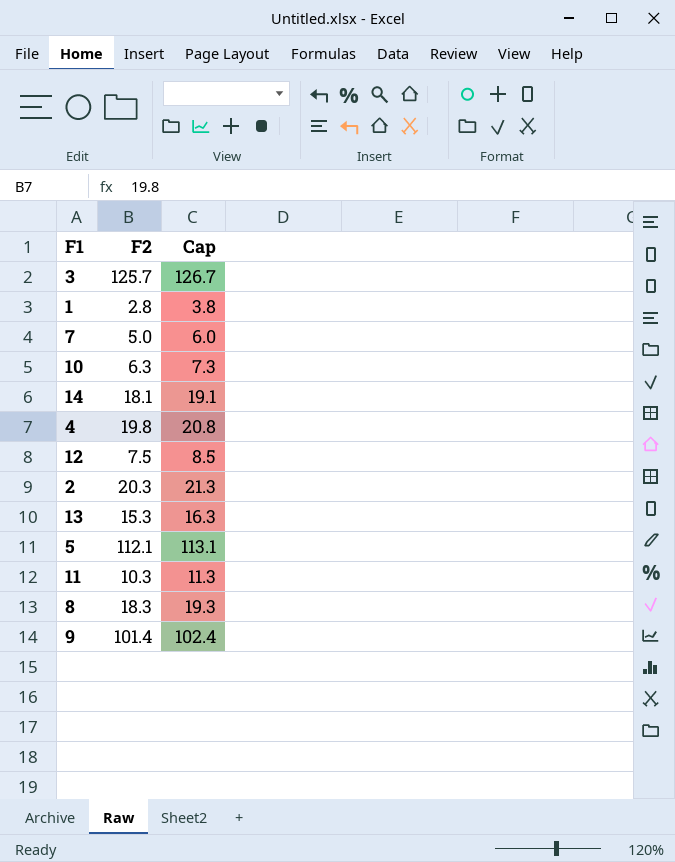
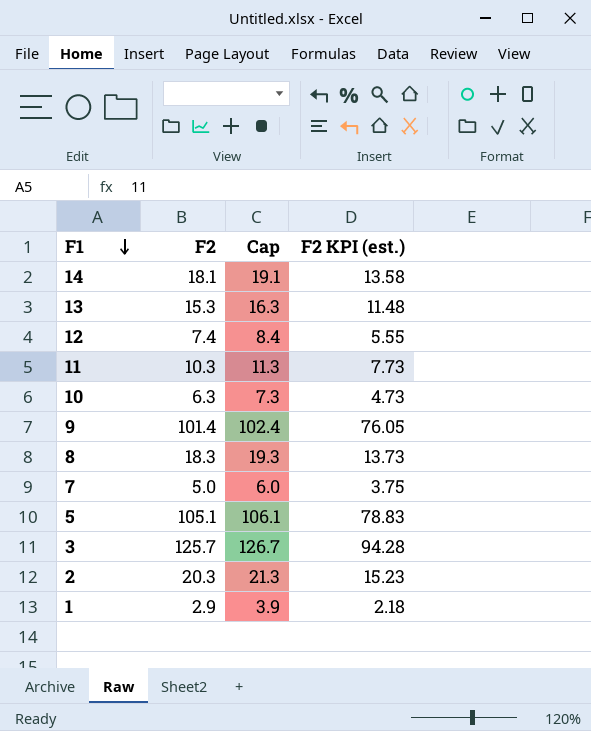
row order: none -> F1 descending
column F2 KPI (est.) | formula: none -> [F2] * 0.75
row 4: 19.8 | 20.8 -> none
12 | F2: 7.5 -> 7.4
12 | Cap: 8.5 -> 8.4
5 | F2: 112.1 -> 105.1
5 | Cap: 113.1 -> 106.1
1 | F2: 2.8 -> 2.9
1 | Cap: 3.8 -> 3.9

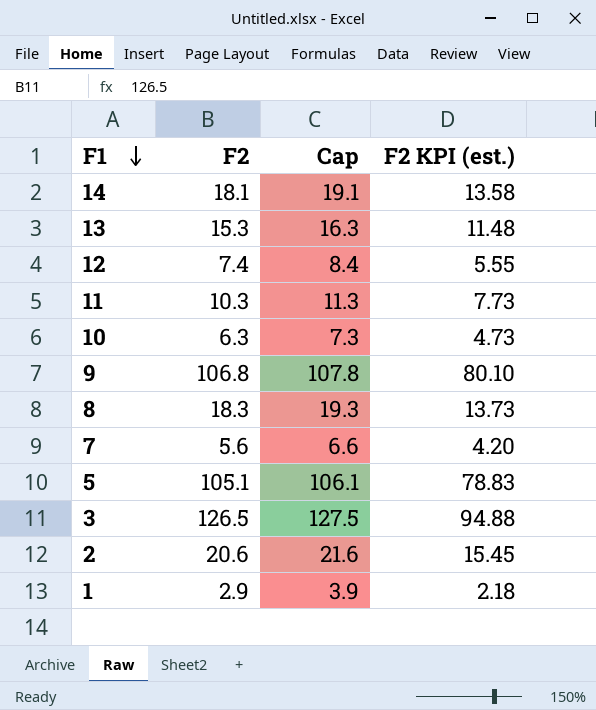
9 | F2: 101.4 -> 106.8
9 | Cap: 102.4 -> 107.8
9 | F2 KPI (est.): 76.05 -> 80.10
7 | F2: 5.0 -> 5.6
7 | Cap: 6.0 -> 6.6
7 | F2 KPI (est.): 3.75 -> 4.20
3 | F2: 125.7 -> 126.5
3 | Cap: 126.7 -> 127.5
3 | F2 KPI (est.): 94.28 -> 94.88
2 | F2: 20.3 -> 20.6
2 | Cap: 21.3 -> 21.6
2 | F2 KPI (est.): 15.23 -> 15.45

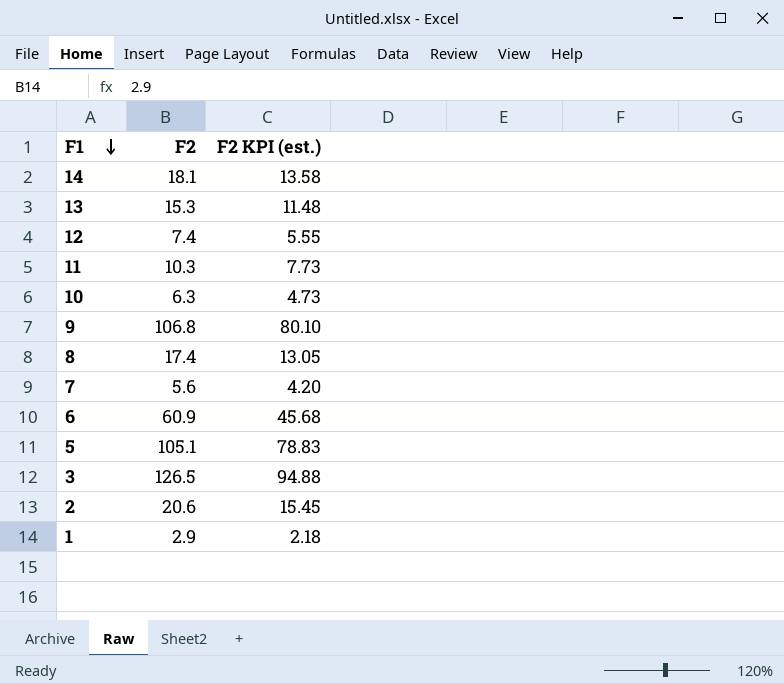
column Cap | formula: [F2] + 1 -> none
8 | F2: 18.3 -> 17.4
8 | F2 KPI (est.): 13.73 -> 13.05
row 6: none -> 60.9 | 45.68

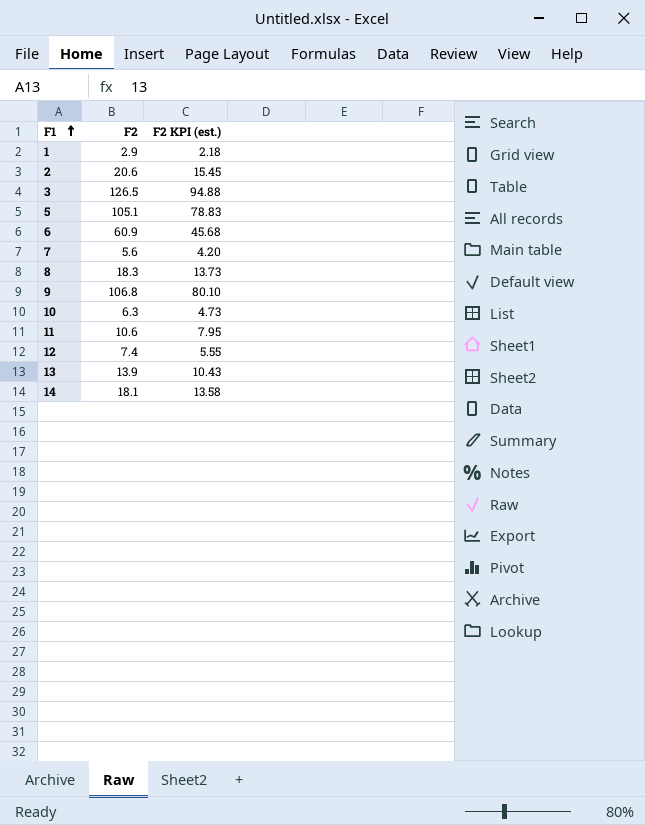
row order: F1 descending -> F1 ascending
8 | F2: 17.4 -> 18.3
8 | F2 KPI (est.): 13.05 -> 13.73
11 | F2: 10.3 -> 10.6
11 | F2 KPI (est.): 7.73 -> 7.95
13 | F2: 15.3 -> 13.9
13 | F2 KPI (est.): 11.48 -> 10.43

